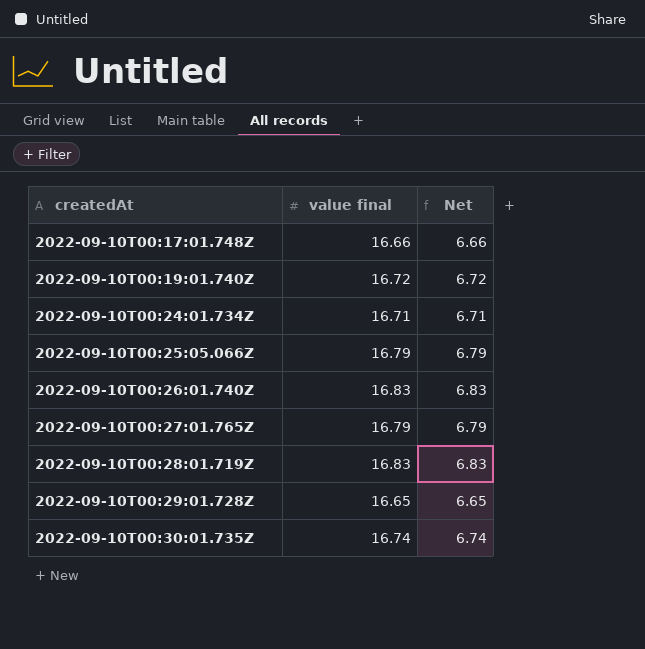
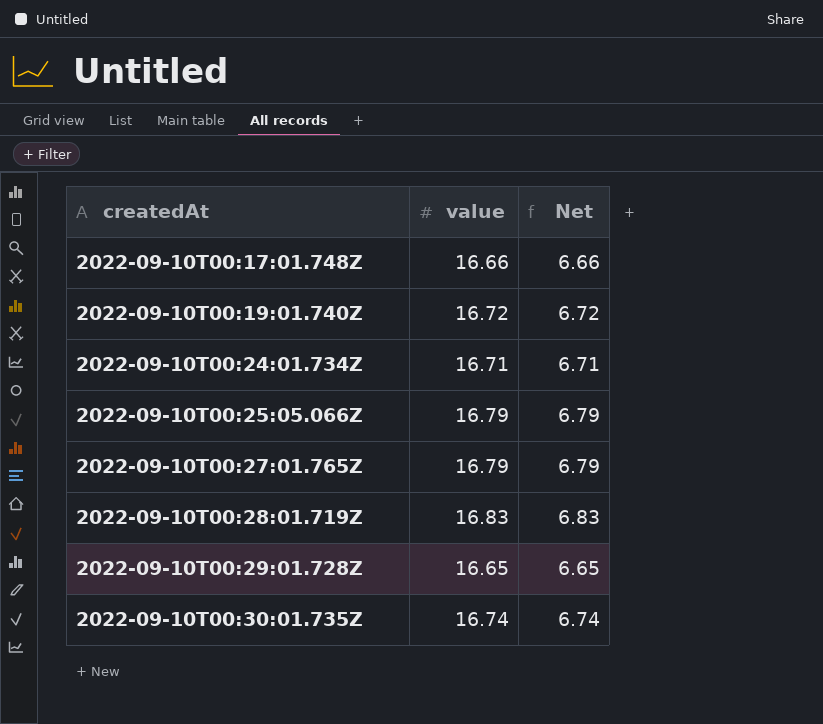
column name: value final -> value
row 2022-09-10T00:26:01.740Z: 16.83 | 6.83 -> none

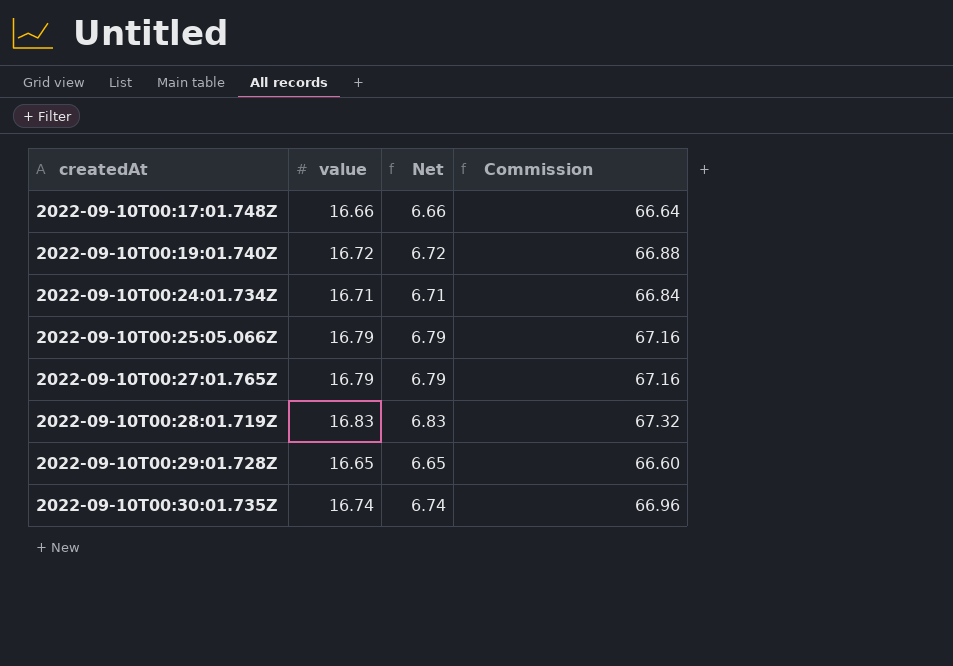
column Commission | formula: none -> [value] * 4

